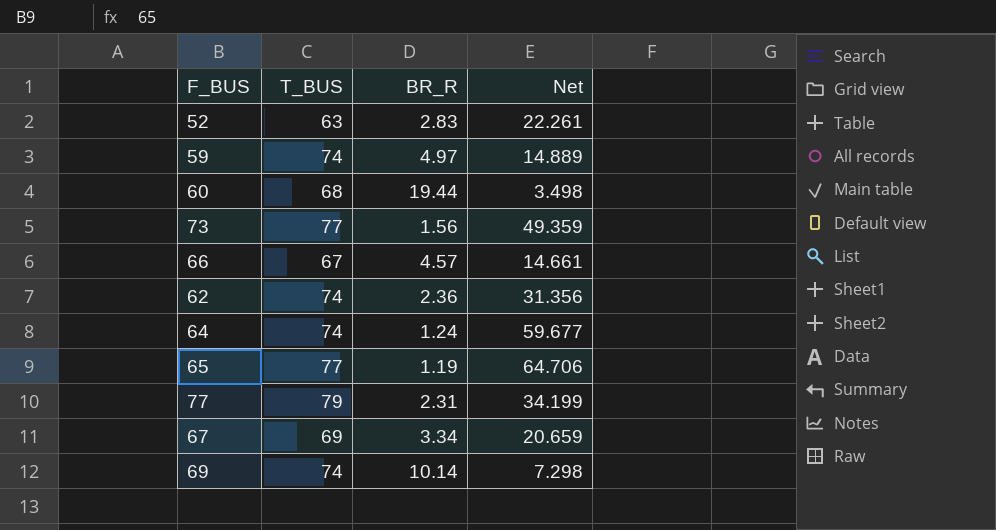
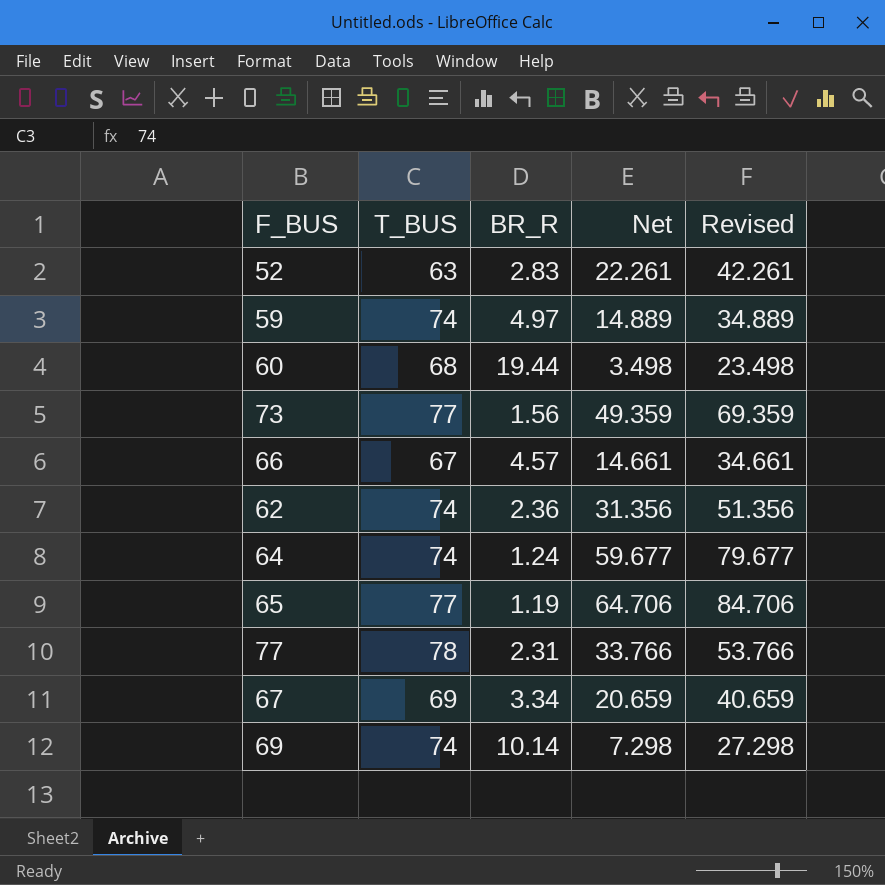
column Revised | formula: none -> [Net] + 20
77 | T_BUS: 79 -> 78
77 | Net: 34.199 -> 33.766

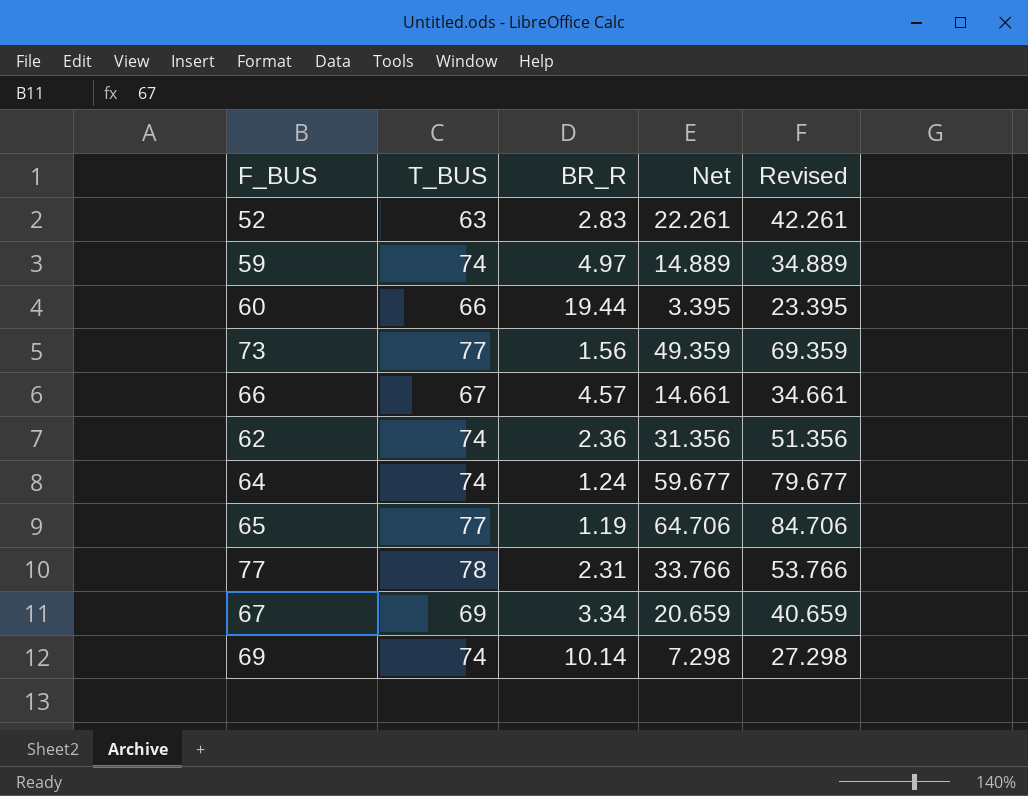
60 | T_BUS: 68 -> 66
60 | Net: 3.498 -> 3.395
60 | Revised: 23.498 -> 23.395

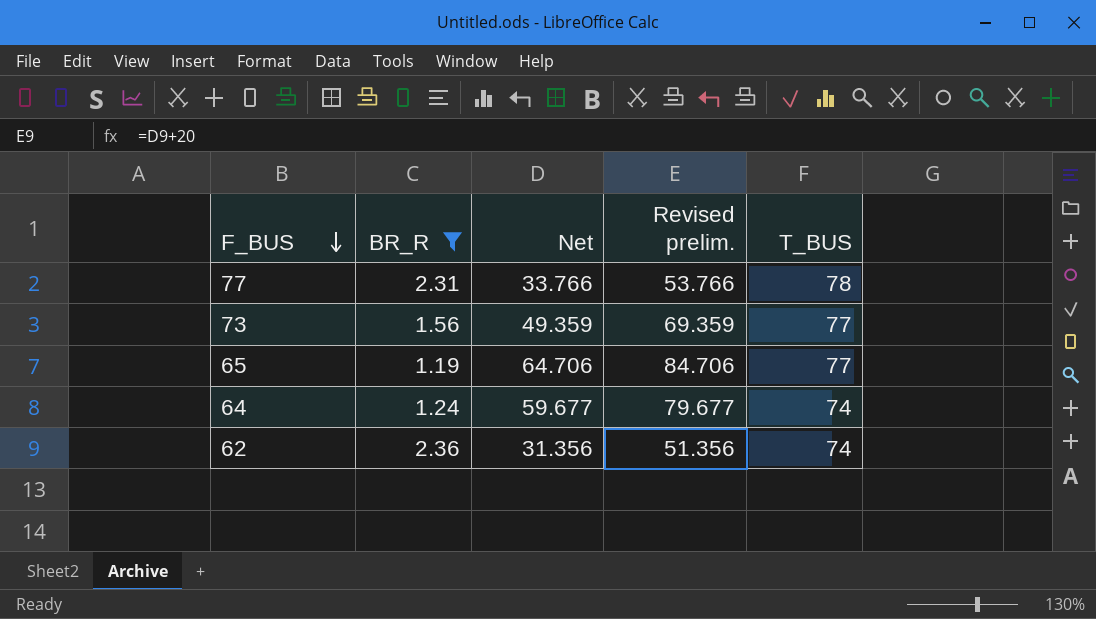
filter: none -> BR_R <= 2.36
row order: none -> F_BUS descending
column name: Revised -> Revised prelim.
column T_BUS | position: 2 -> 5

